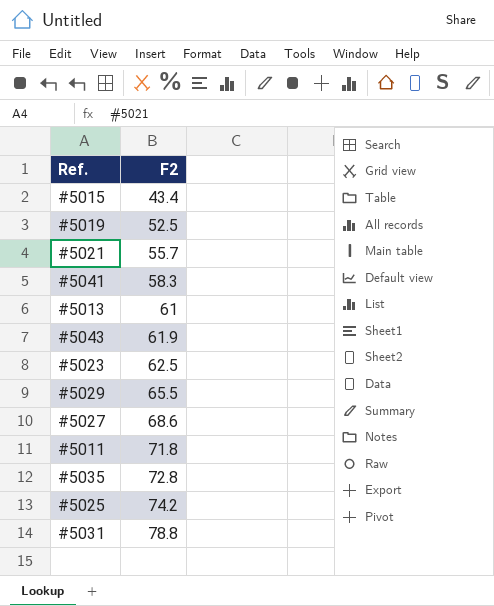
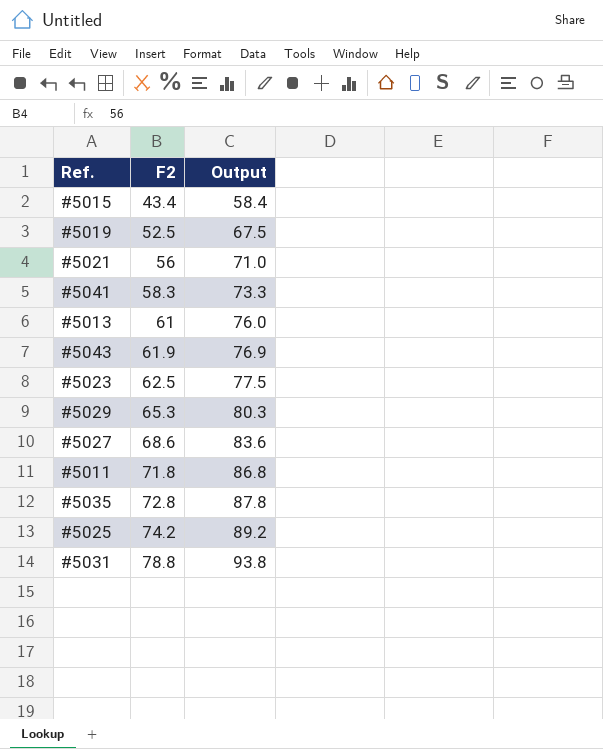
column Output | formula: none -> [F2] + 15
#5021 | F2: 55.7 -> 56
#5029 | F2: 65.5 -> 65.3

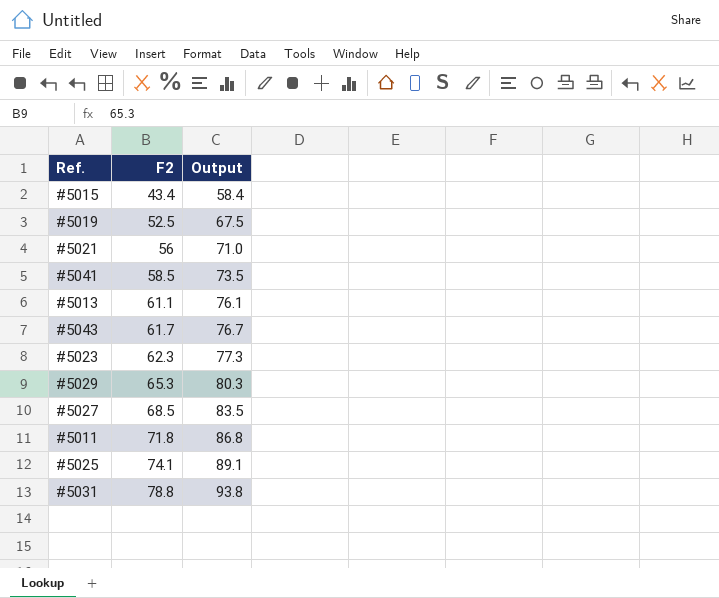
row #5035: 72.8 | 87.8 -> none
#5041 | F2: 58.3 -> 58.5
#5041 | Output: 73.3 -> 73.5
#5013 | F2: 61 -> 61.1
#5013 | Output: 76.0 -> 76.1
#5043 | F2: 61.9 -> 61.7
#5043 | Output: 76.9 -> 76.7
#5023 | F2: 62.5 -> 62.3
#5023 | Output: 77.5 -> 77.3
#5027 | F2: 68.6 -> 68.5
#5027 | Output: 83.6 -> 83.5
#5025 | F2: 74.2 -> 74.1
#5025 | Output: 89.2 -> 89.1

